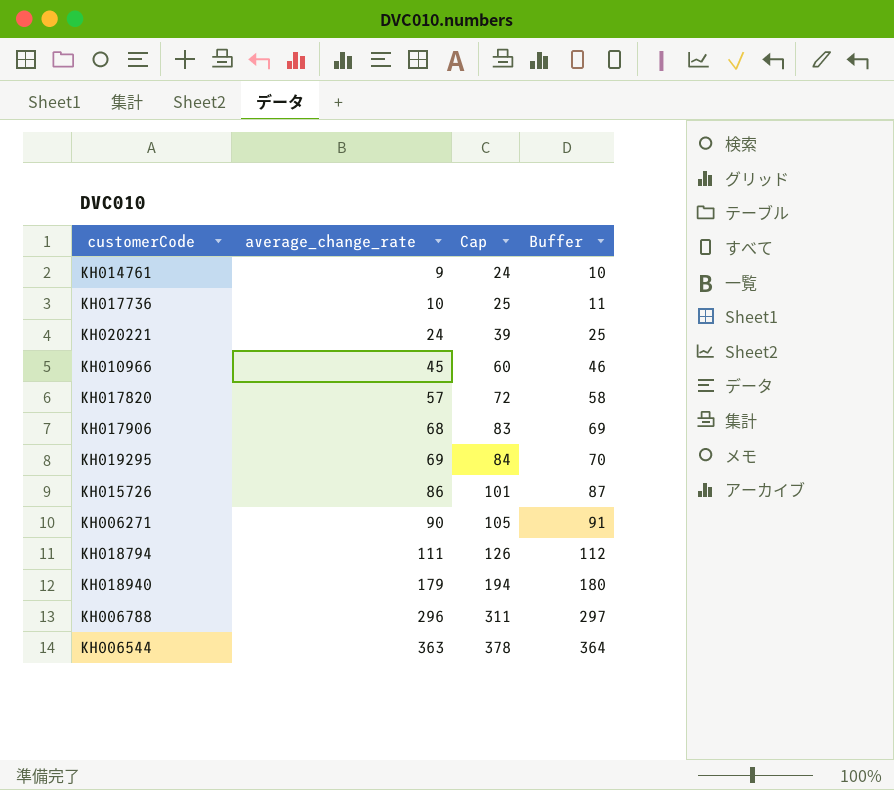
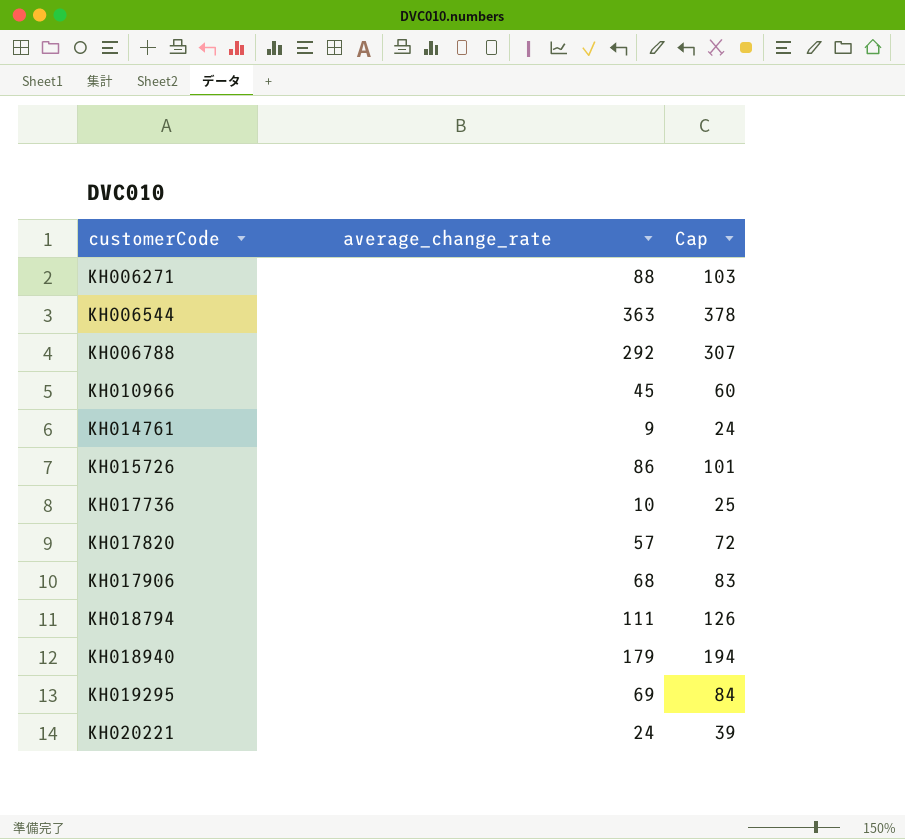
row order: average_change_rate ascending -> customerCode ascending
column Buffer | formula: [average_change_rate] + 1 -> none
KH006271 | average_change_rate: 90 -> 88
KH006271 | Cap: 105 -> 103
KH006788 | average_change_rate: 296 -> 292
KH006788 | Cap: 311 -> 307

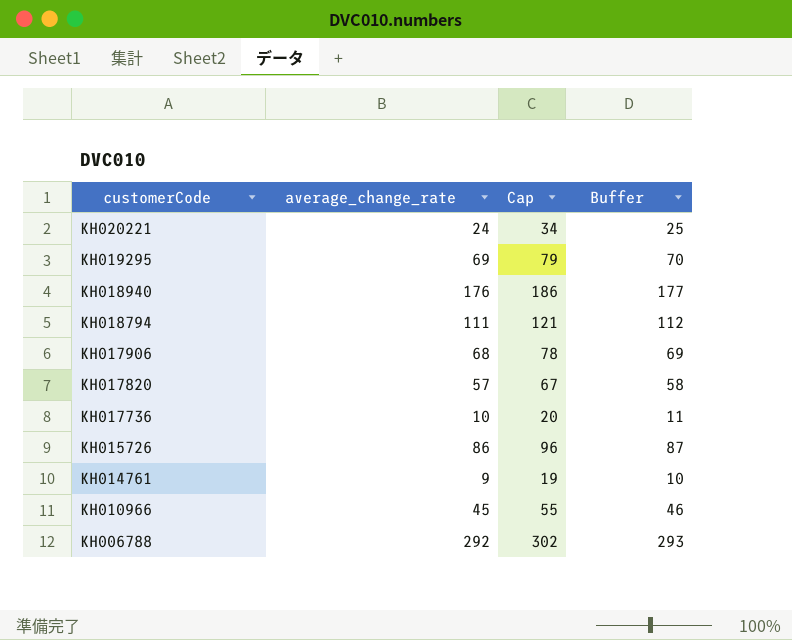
row order: customerCode ascending -> customerCode descending
column Cap | formula: [average_change_rate] + 15 -> [average_change_rate] + 10
column Buffer | formula: none -> [average_change_rate] + 1
row KH006271: 88 | 103 -> none
row KH006544: 363 | 378 -> none
KH018940 | average_change_rate: 179 -> 176

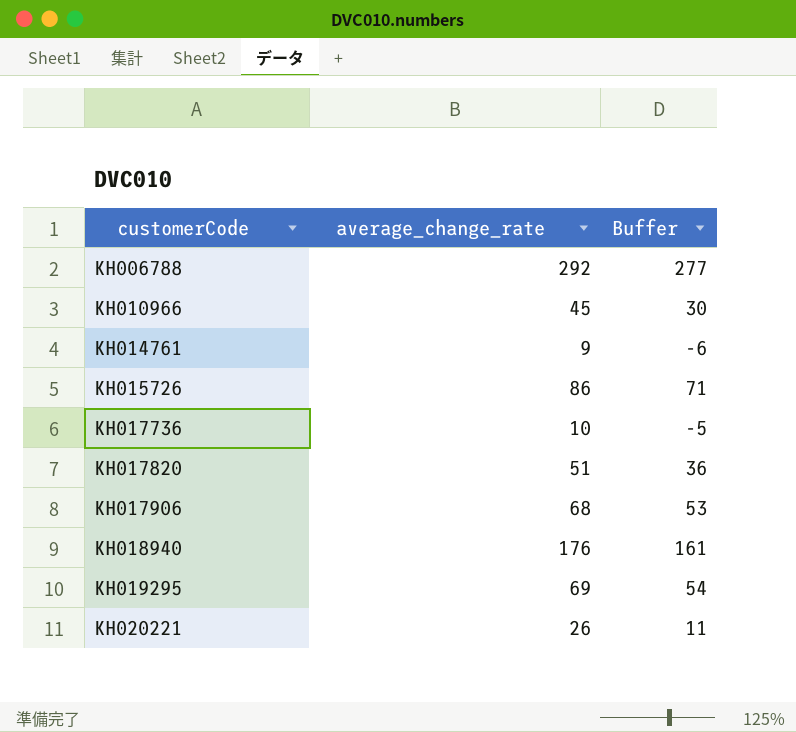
row order: customerCode descending -> customerCode ascending
column Cap | formula: [average_change_rate] + 10 -> none
column Buffer | formula: [average_change_rate] + 1 -> [average_change_rate] - 15
row KH018794: 111 | 121 | 112 -> none
KH017820 | average_change_rate: 57 -> 51
KH020221 | average_change_rate: 24 -> 26

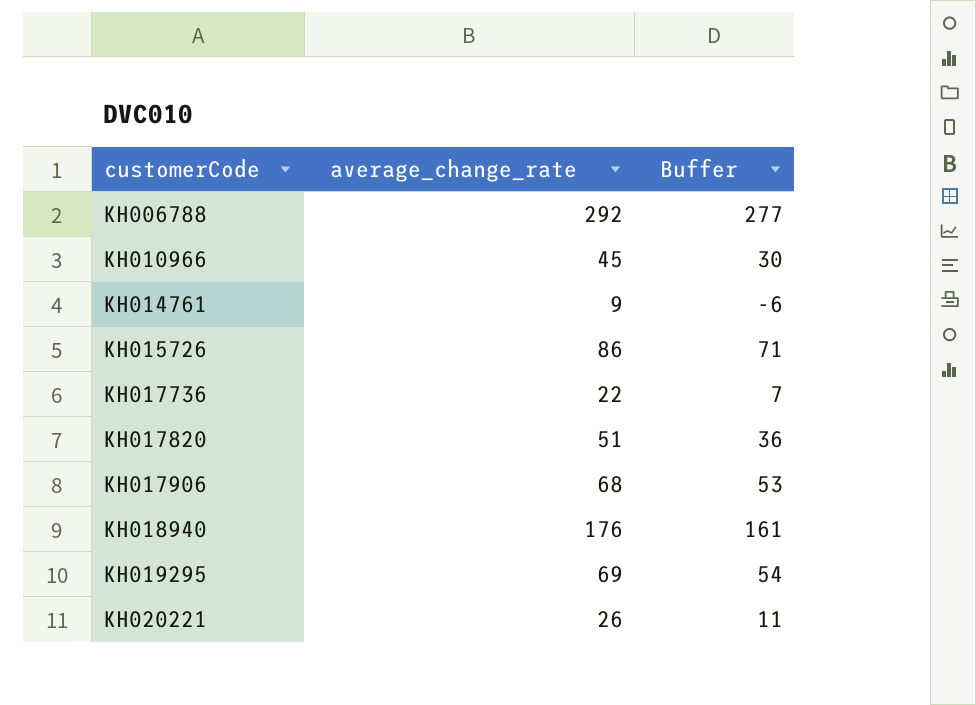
KH017736 | average_change_rate: 10 -> 22
KH017736 | Buffer: -5 -> 7

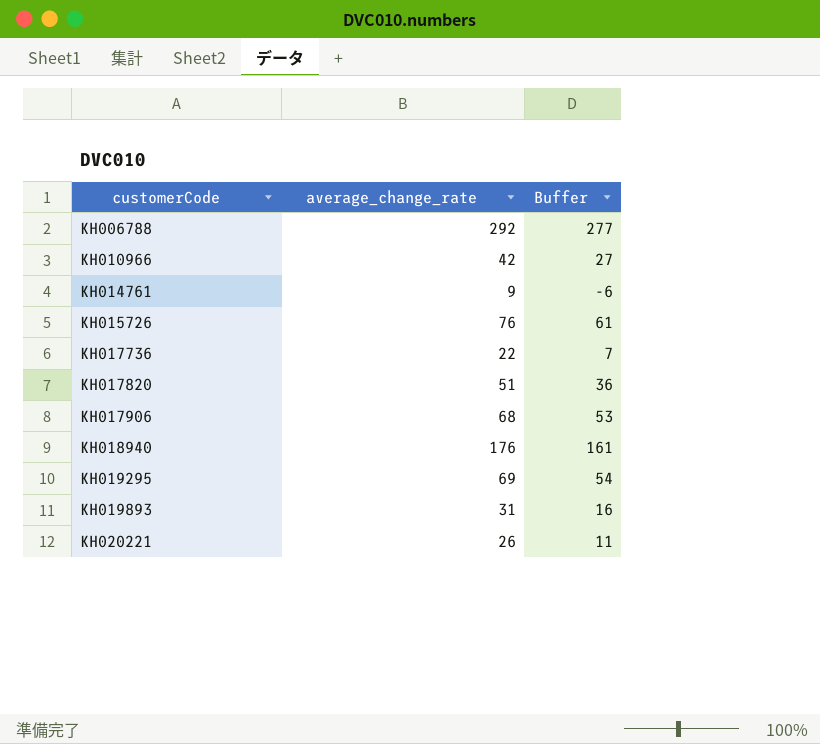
KH010966 | average_change_rate: 45 -> 42
KH010966 | Buffer: 30 -> 27
KH015726 | average_change_rate: 86 -> 76
KH015726 | Buffer: 71 -> 61
row KH019893: none -> 31 | 16

